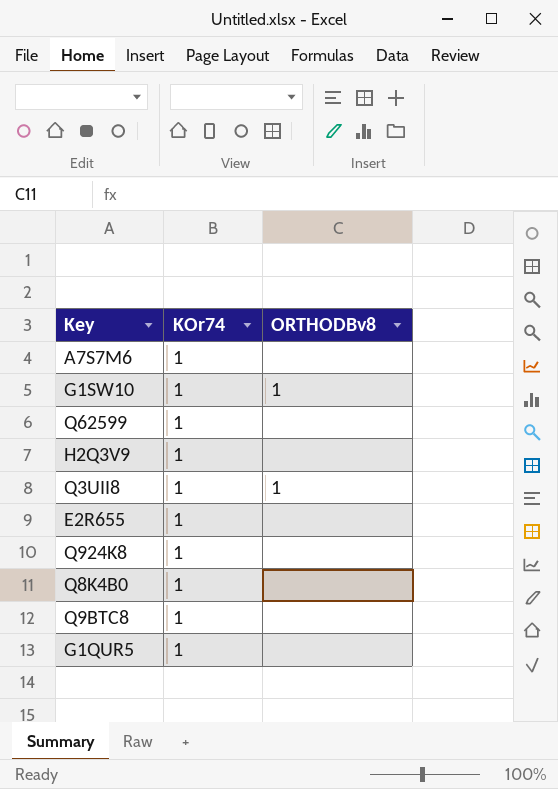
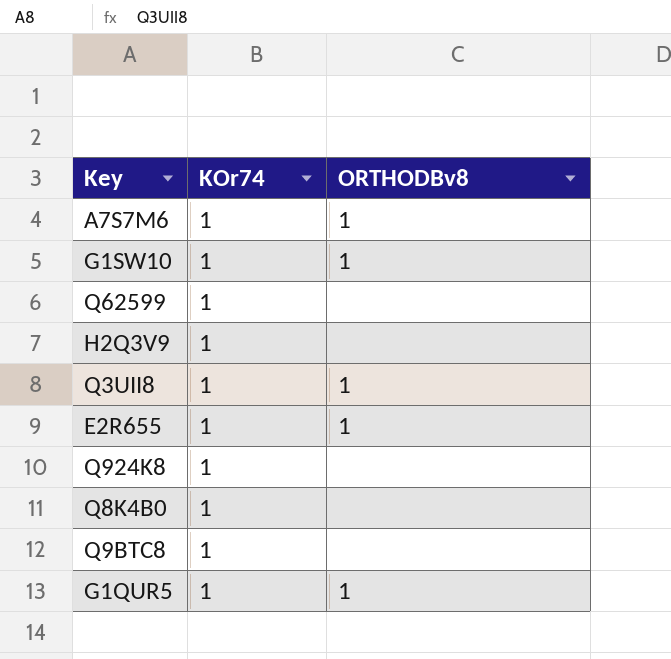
A7S7M6 | ORTHODBv8: none -> 1
E2R655 | ORTHODBv8: none -> 1
G1QUR5 | ORTHODBv8: none -> 1

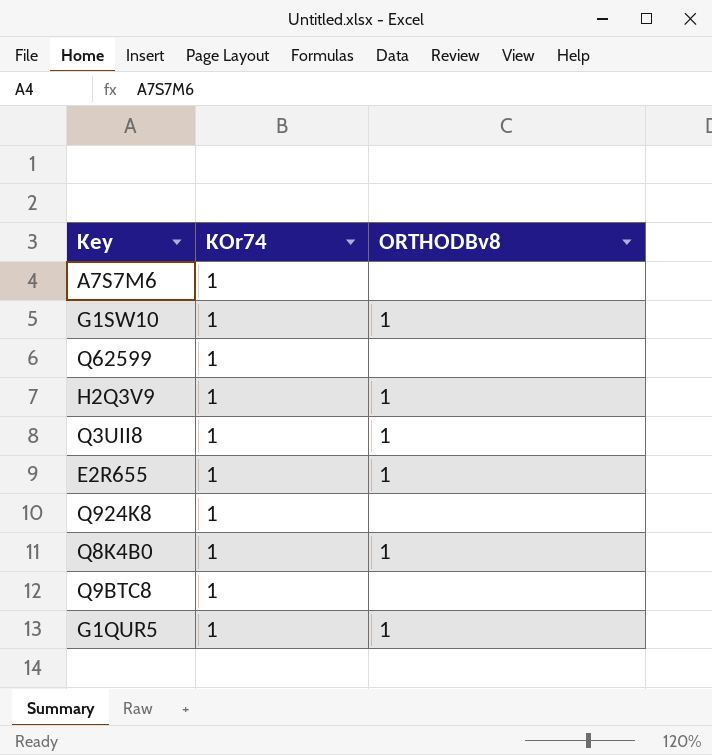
A7S7M6 | ORTHODBv8: 1 -> none
H2Q3V9 | ORTHODBv8: none -> 1
Q8K4B0 | ORTHODBv8: none -> 1

